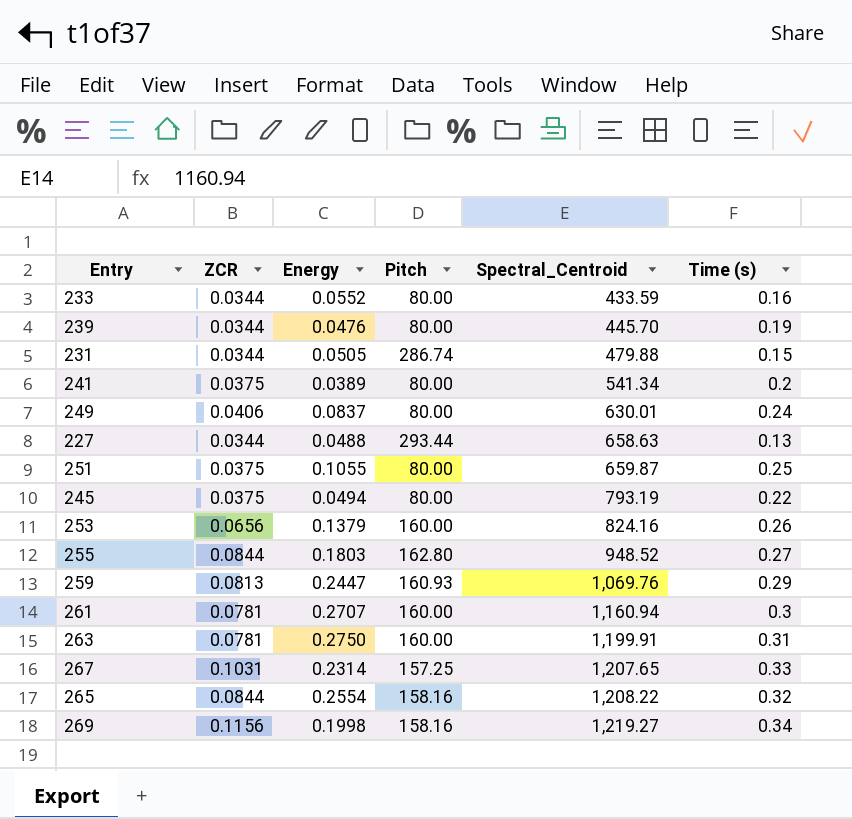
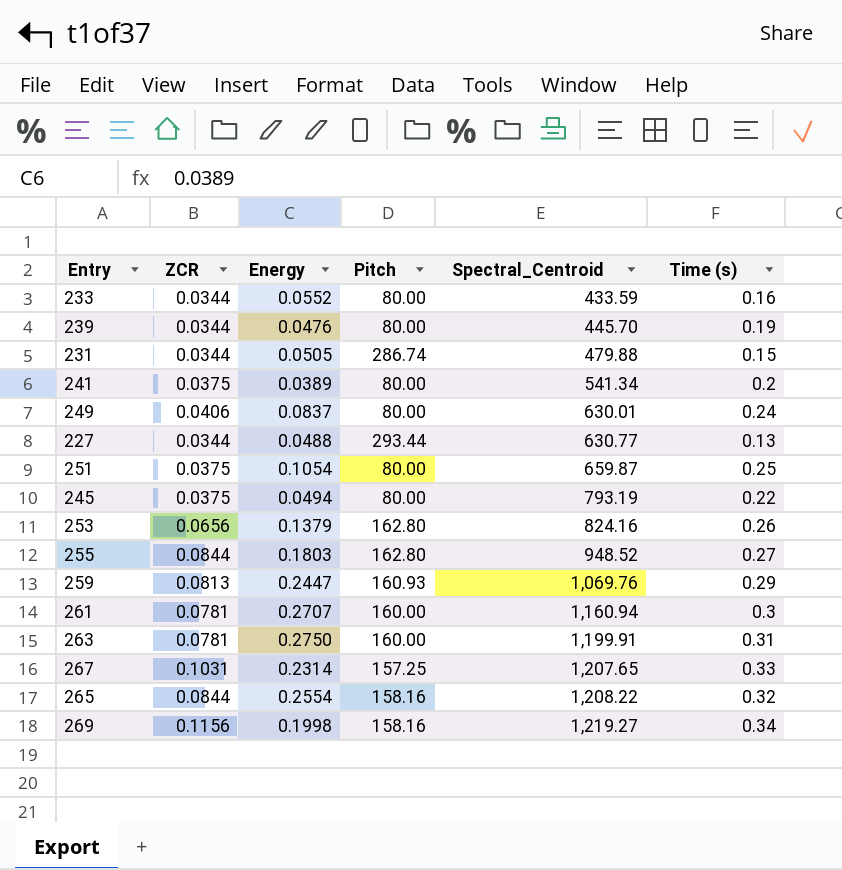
227 | Spectral_Centroid: 658.63 -> 630.77
251 | Energy: 0.1055 -> 0.1054
253 | Pitch: 160.00 -> 162.80

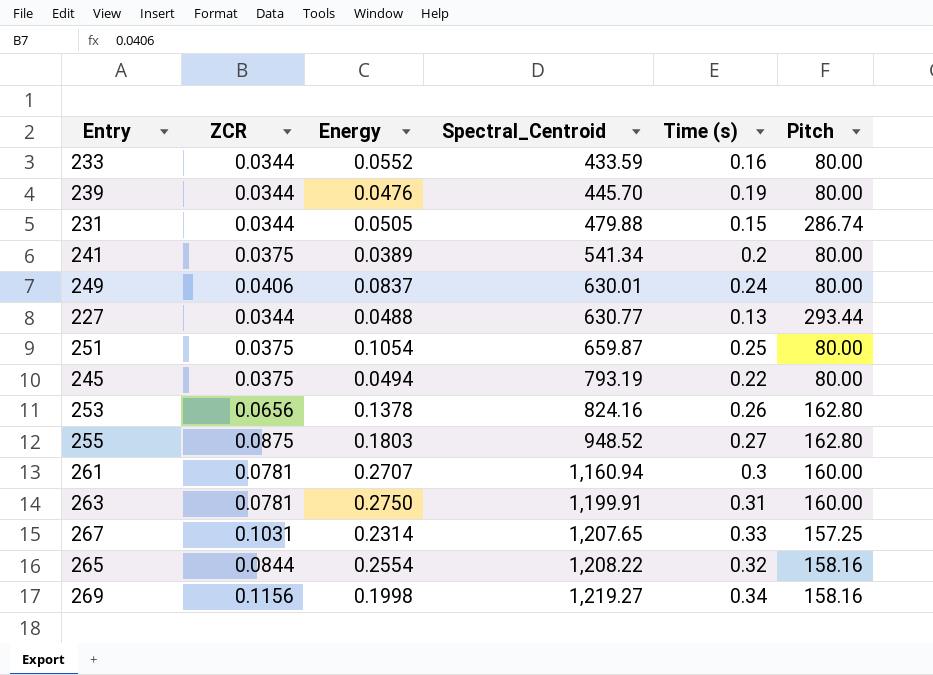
column Pitch | position: 4 -> 6
row 259: 0.0813 | 0.2447 | 160.93 | 1,069.76 | 0.29 -> none
253 | Energy: 0.1379 -> 0.1378
255 | ZCR: 0.0844 -> 0.0875

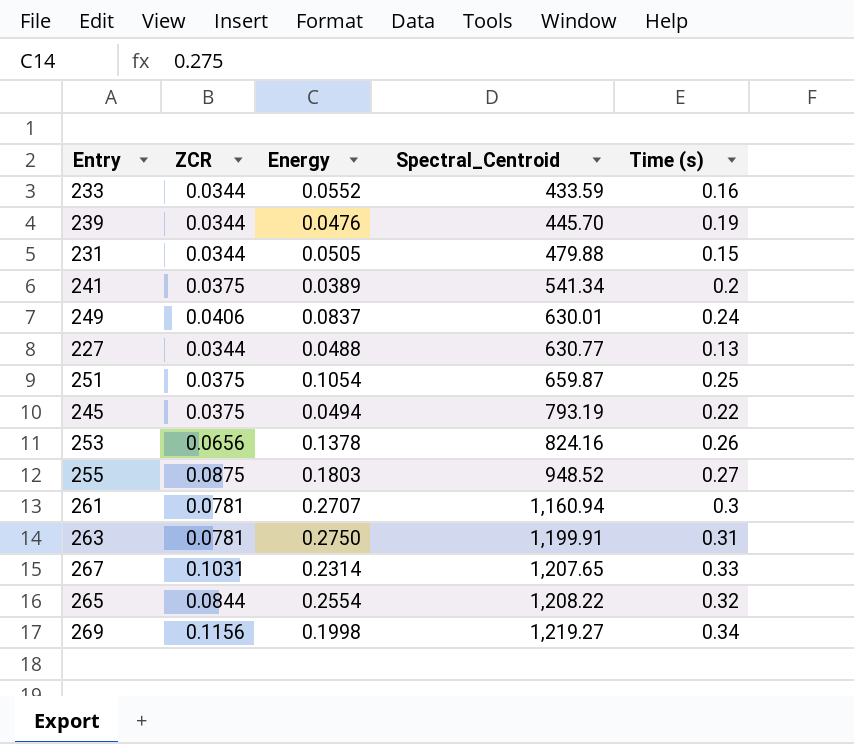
column Pitch | position: 6 -> none

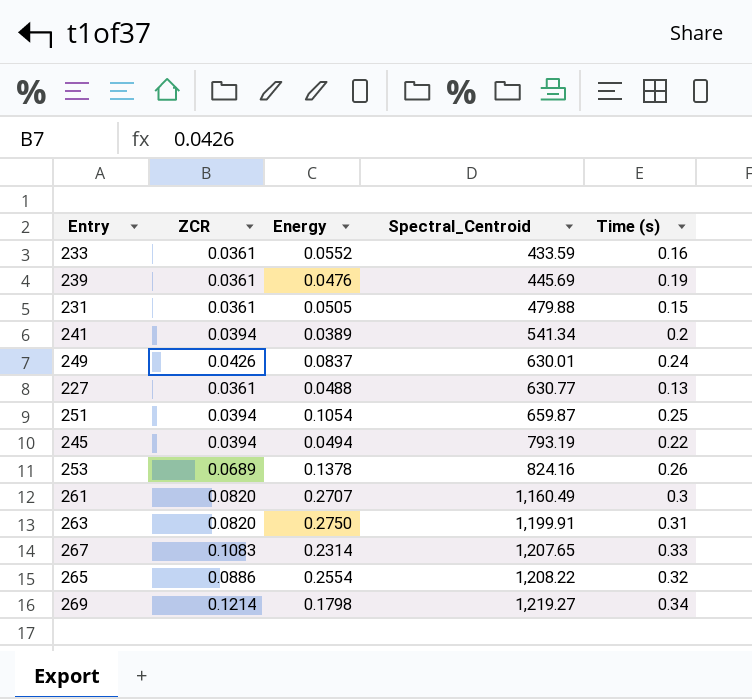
row 255: 0.0875 | 0.1803 | 948.52 | 0.27 -> none
233 | ZCR: 0.0344 -> 0.0361
239 | ZCR: 0.0344 -> 0.0361
239 | Spectral_Centroid: 445.70 -> 445.69
231 | ZCR: 0.0344 -> 0.0361
241 | ZCR: 0.0375 -> 0.0394
249 | ZCR: 0.0406 -> 0.0426
227 | ZCR: 0.0344 -> 0.0361
251 | ZCR: 0.0375 -> 0.0394
245 | ZCR: 0.0375 -> 0.0394
253 | ZCR: 0.0656 -> 0.0689
261 | ZCR: 0.0781 -> 0.0820
261 | Spectral_Centroid: 1,160.94 -> 1,160.49
263 | ZCR: 0.0781 -> 0.0820
267 | ZCR: 0.1031 -> 0.1083
265 | ZCR: 0.0844 -> 0.0886
269 | ZCR: 0.1156 -> 0.1214
269 | Energy: 0.1998 -> 0.1798

